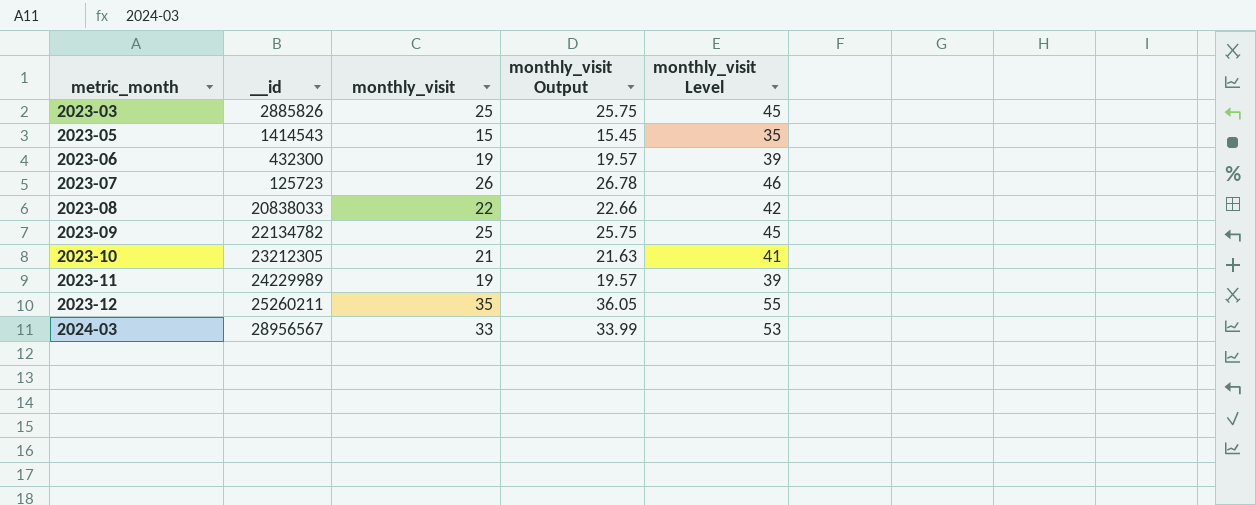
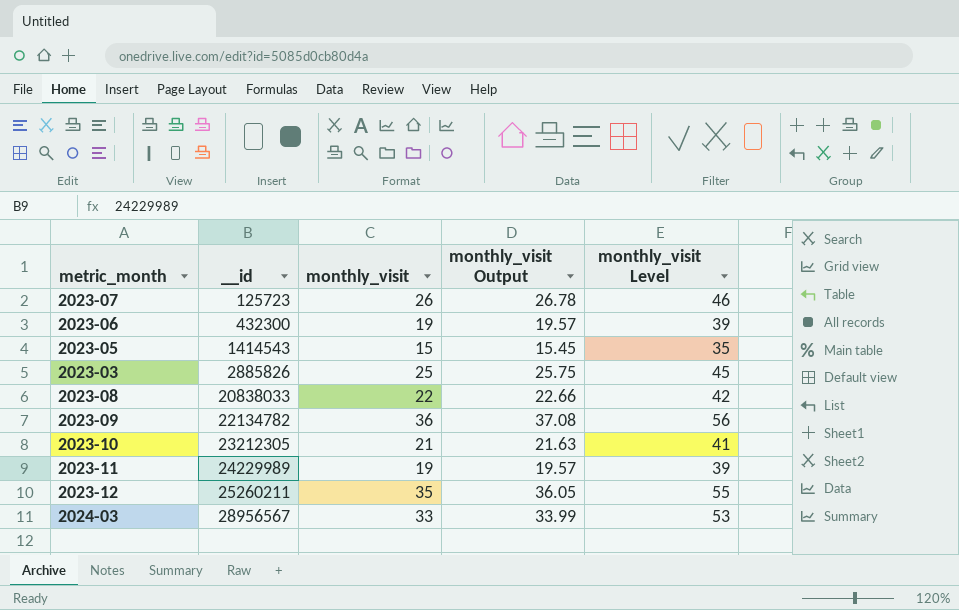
row order: metric_month ascending -> __id ascending
2023-09 | monthly_visit: 25 -> 36
2023-09 | monthly_visit Output: 25.75 -> 37.08
2023-09 | monthly_visit Level: 45 -> 56

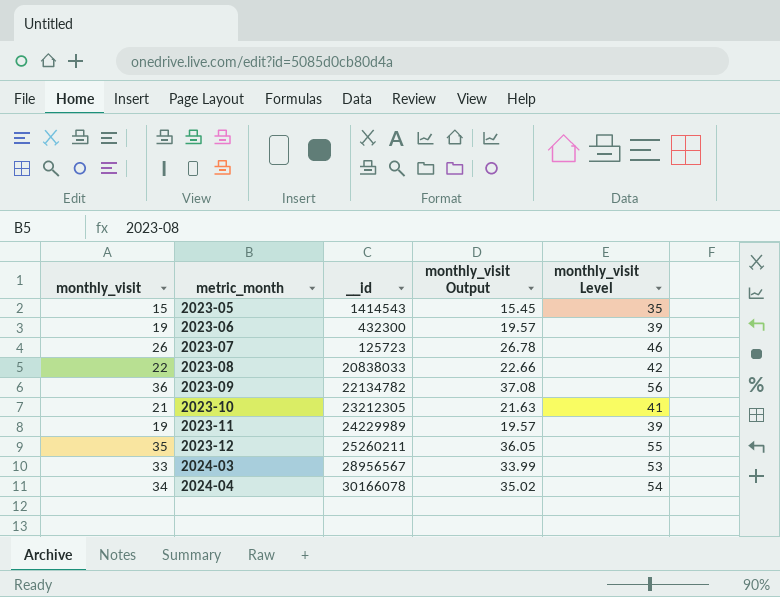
row order: __id ascending -> metric_month ascending
column monthly_visit | position: 3 -> 1
row 2023-03: 2885826 | 25 | 25.75 | 45 -> none
row 2024-04: none -> 34 | 30166078 | 35.02 | 54

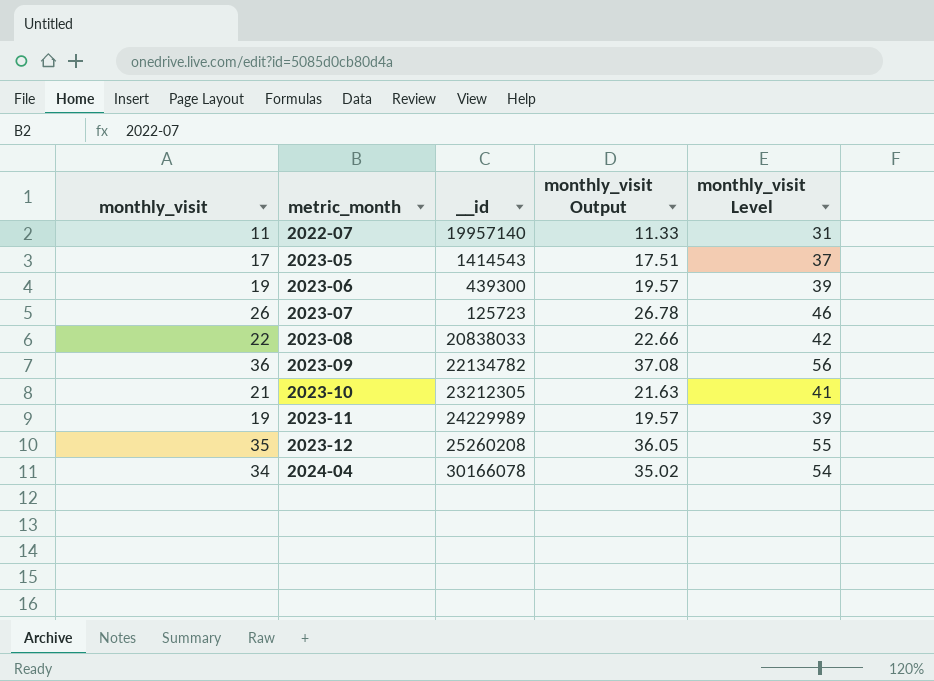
row 2024-03: 33 | 28956567 | 33.99 | 53 -> none
row 2022-07: none -> 11 | 19957140 | 11.33 | 31
2023-05 | monthly_visit: 15 -> 17
2023-05 | monthly_visit Output: 15.45 -> 17.51
2023-05 | monthly_visit Level: 35 -> 37
2023-06 | __id: 432300 -> 439300
2023-12 | __id: 25260211 -> 25260208

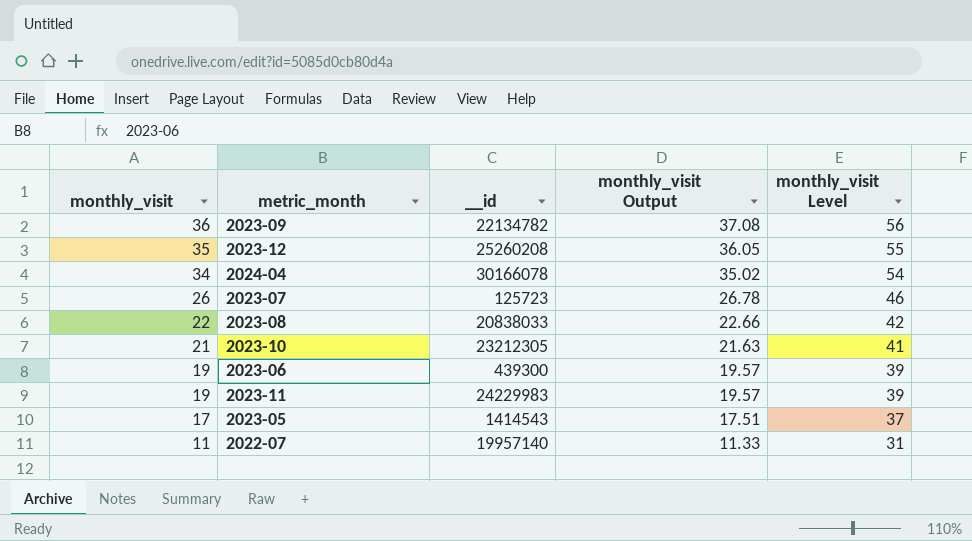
row order: metric_month ascending -> monthly_visit descending
2023-11 | __id: 24229989 -> 24229983

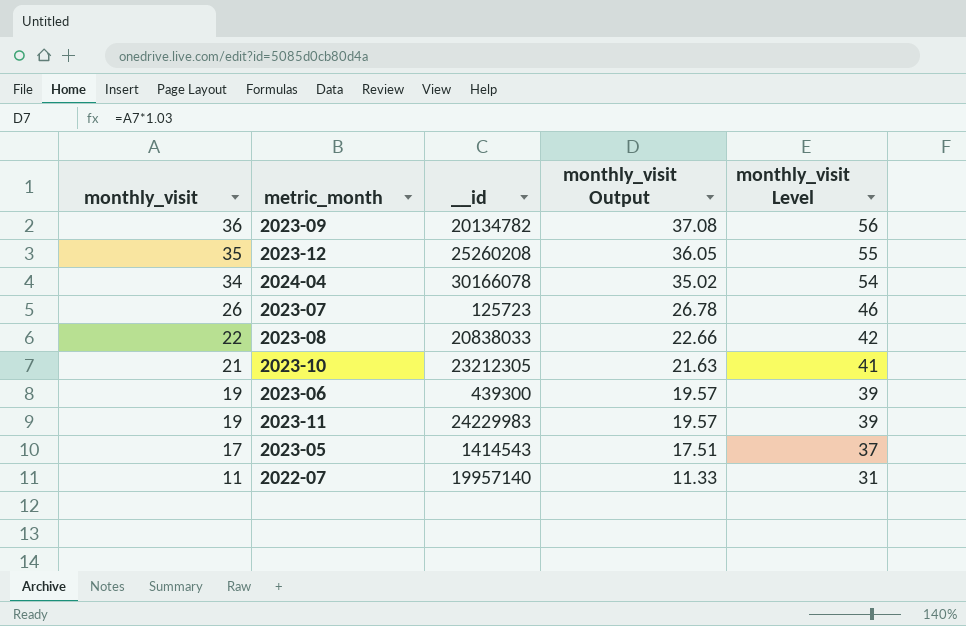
2023-09 | __id: 22134782 -> 20134782

